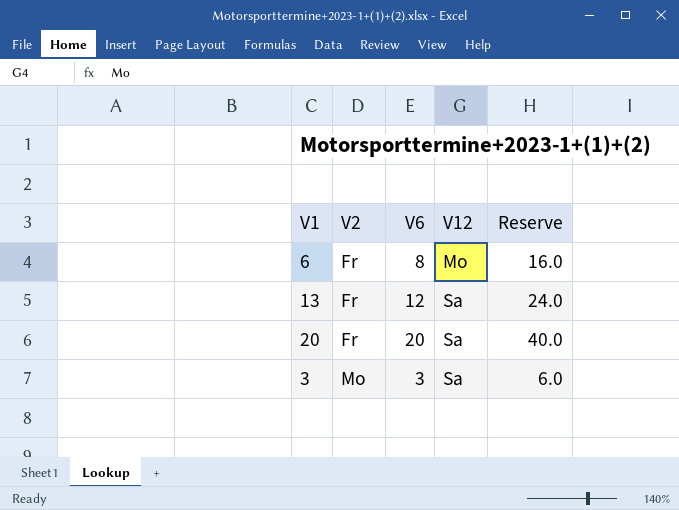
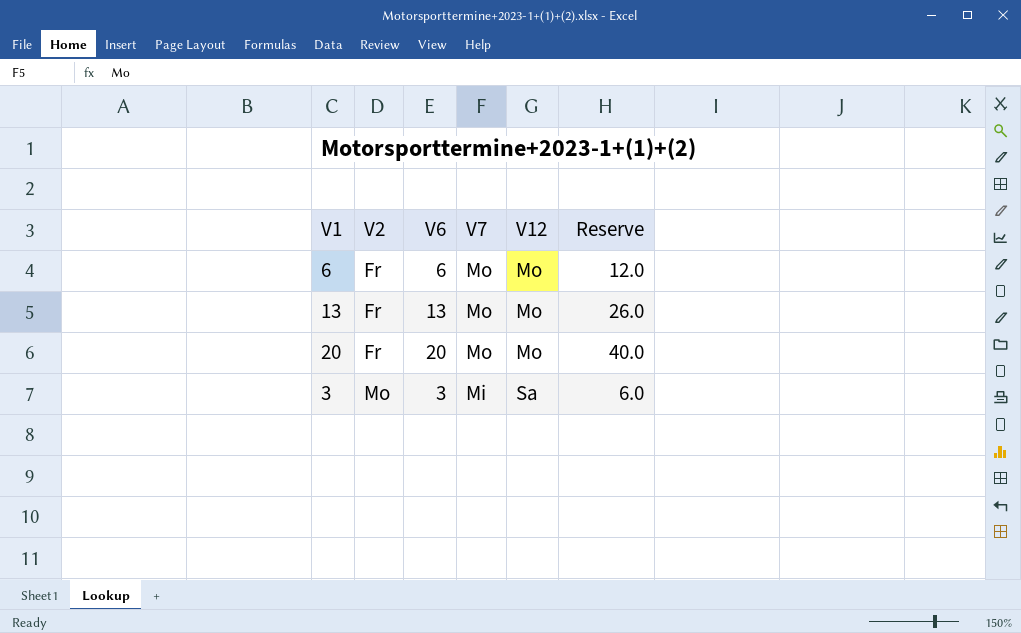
column V7 | position: none -> 4
6 | V6: 8 -> 6
6 | Reserve: 16.0 -> 12.0
13 | V6: 12 -> 13
13 | V12: Sa -> Mo
13 | Reserve: 24.0 -> 26.0
20 | V12: Sa -> Mo

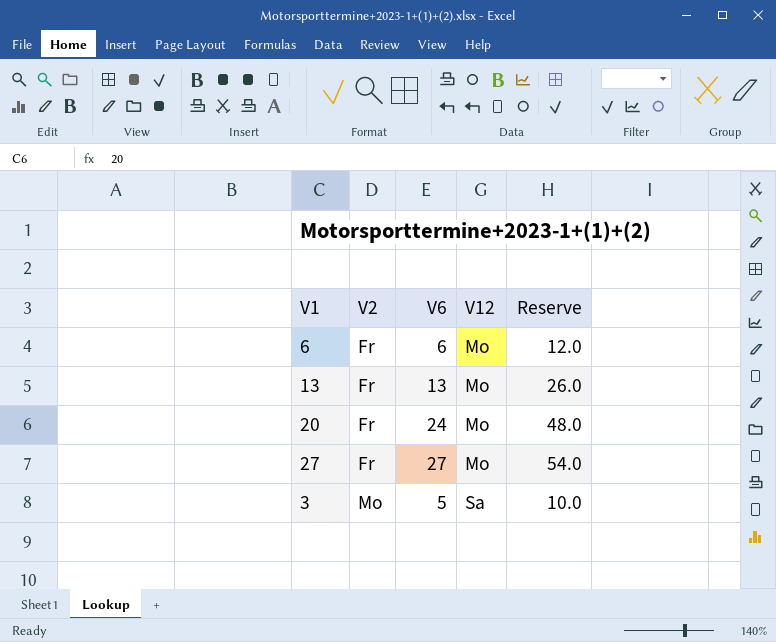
column V7 | position: 4 -> none
20 | V6: 20 -> 24
20 | Reserve: 40.0 -> 48.0
row 27: none -> Fr | 27 | Mo | 54.0
3 | V6: 3 -> 5
3 | Reserve: 6.0 -> 10.0

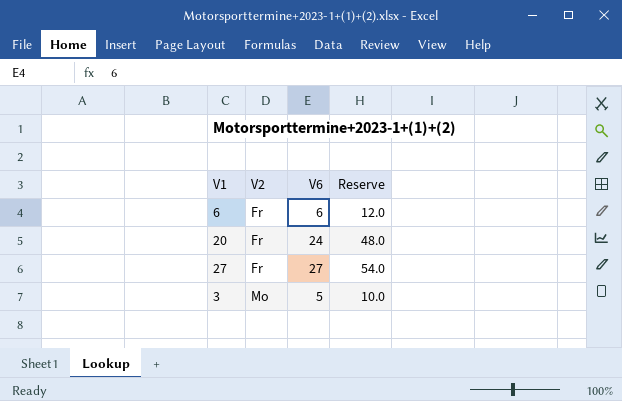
column V12 | position: 4 -> none
row 13: Fr | 13 | Mo | 26.0 -> none

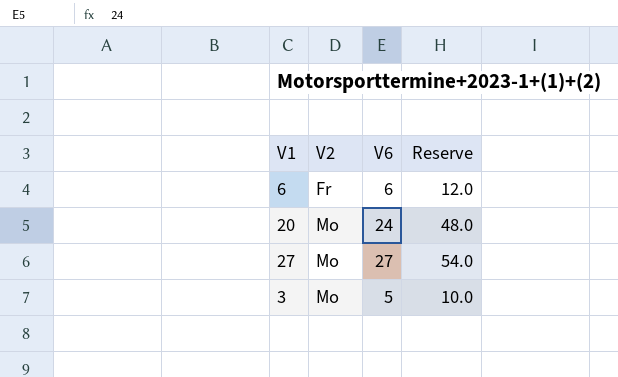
20 | V2: Fr -> Mo
27 | V2: Fr -> Mo

